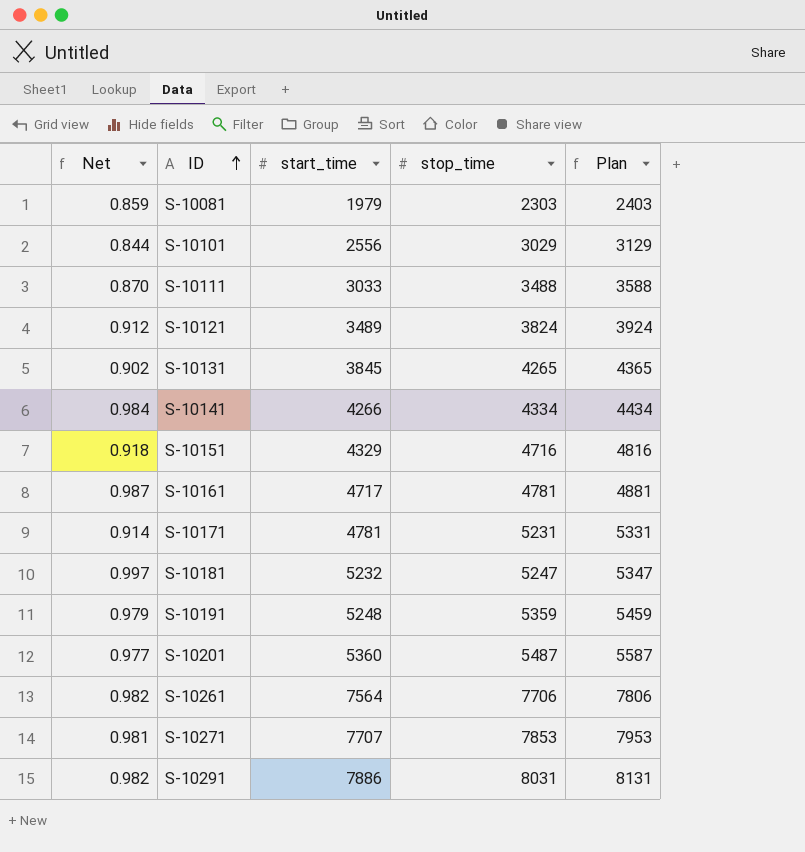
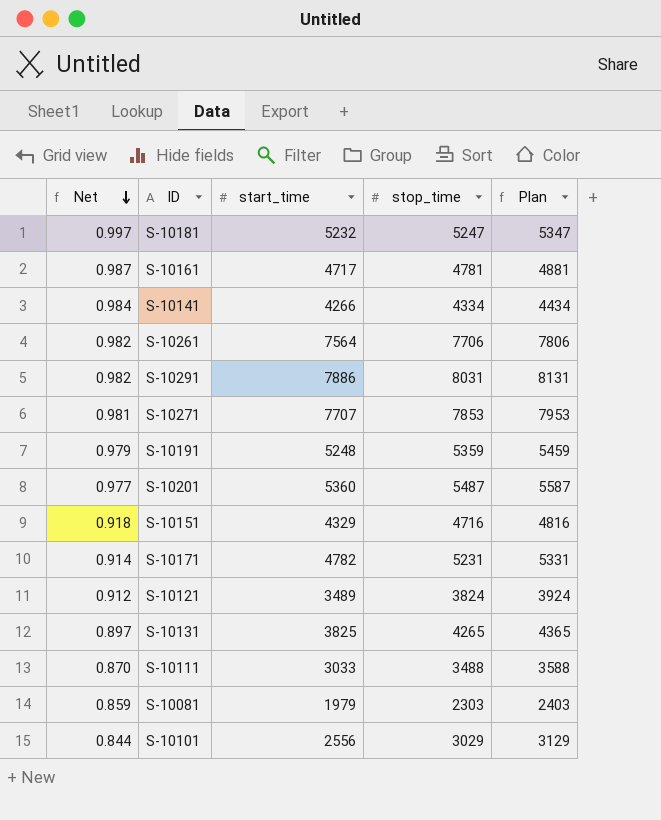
row order: ID ascending -> Net descending
S-10171 | start_time: 4781 -> 4782
S-10131 | Net: 0.902 -> 0.897
S-10131 | start_time: 3845 -> 3825

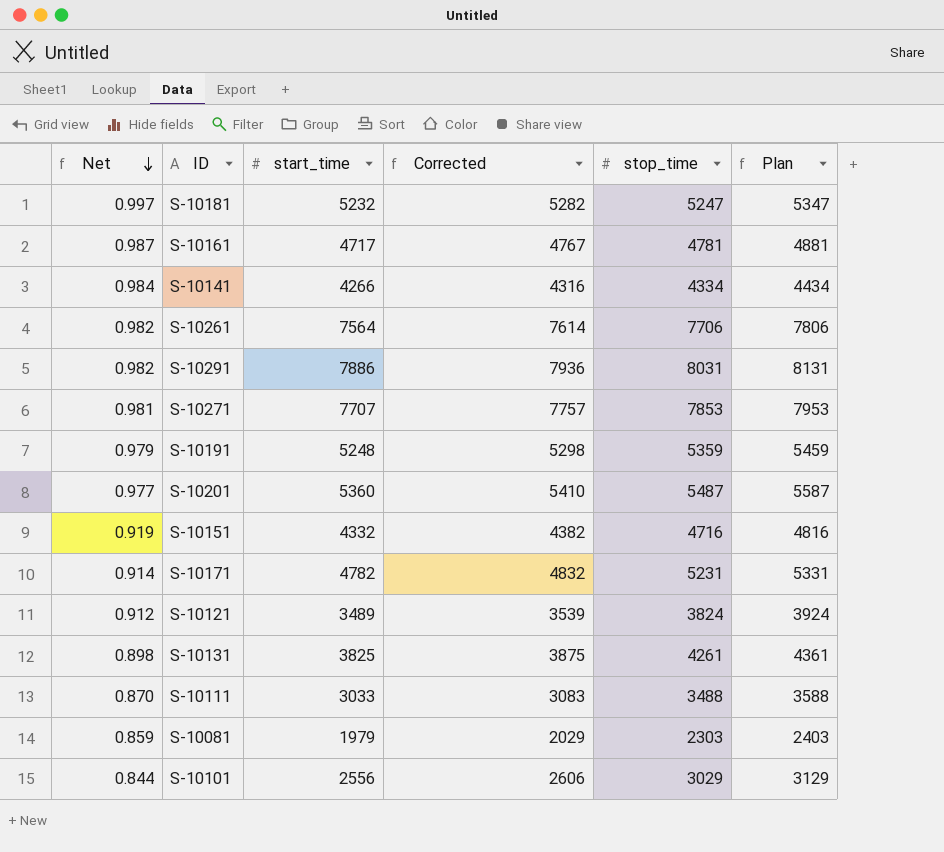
column Corrected | formula: none -> [start_time] + 50
S-10151 | Net: 0.918 -> 0.919
S-10151 | start_time: 4329 -> 4332
S-10131 | Net: 0.897 -> 0.898
S-10131 | stop_time: 4265 -> 4261
S-10131 | Plan: 4365 -> 4361

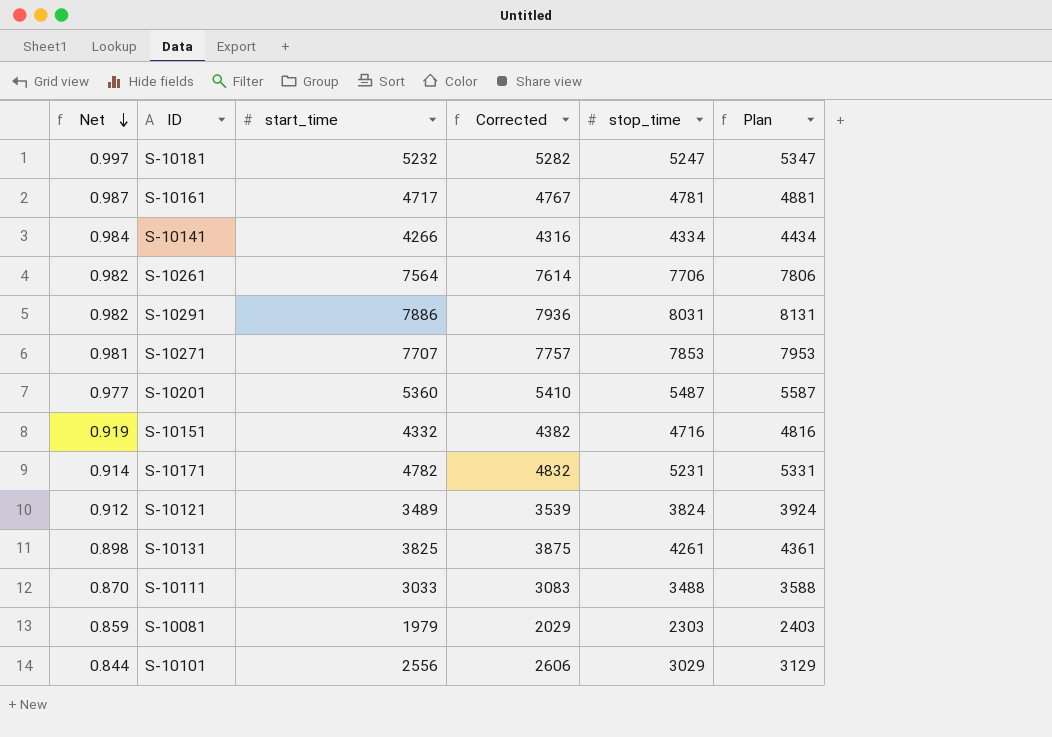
row S-10191: 0.979 | 5248 | 5298 | 5359 | 5459 -> none

